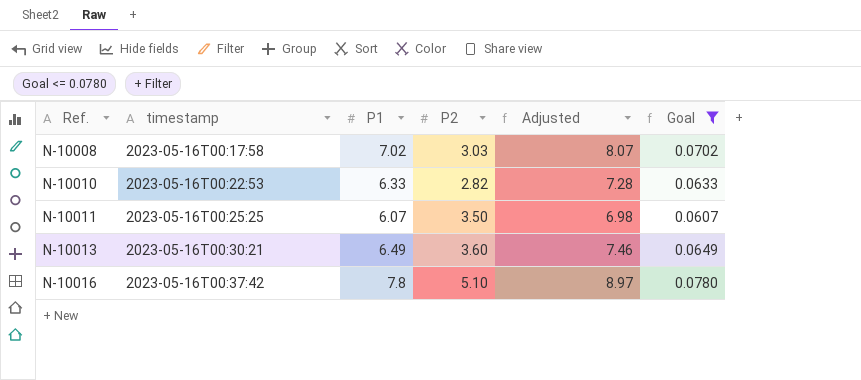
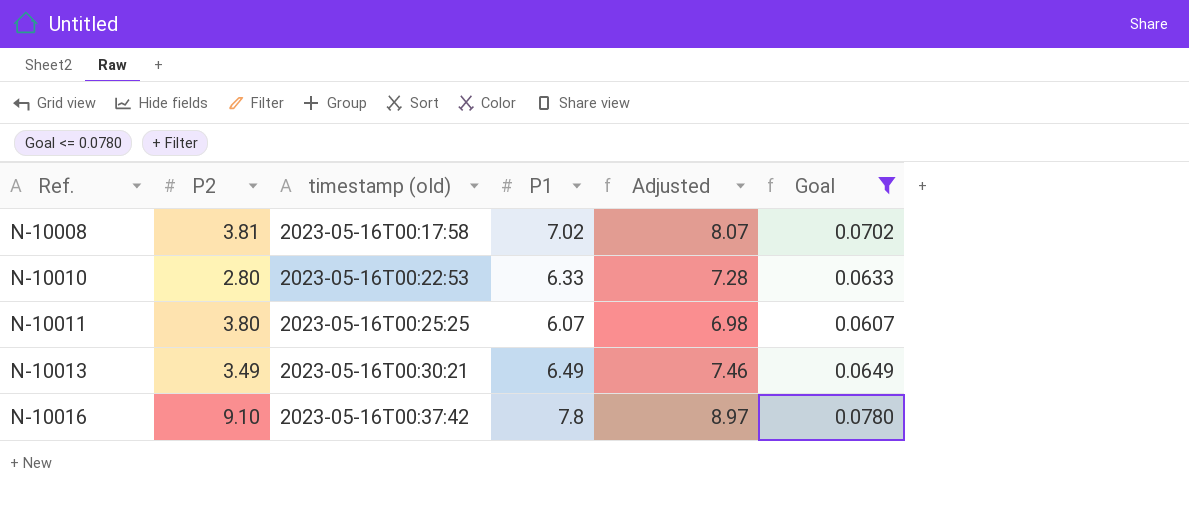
column P2 | position: 4 -> 2
column name: timestamp -> timestamp (old)
N-10008 | P2: 3.03 -> 3.81
N-10010 | P2: 2.82 -> 2.80
N-10011 | P2: 3.50 -> 3.80
N-10013 | P2: 3.60 -> 3.49
N-10016 | P2: 5.10 -> 9.10

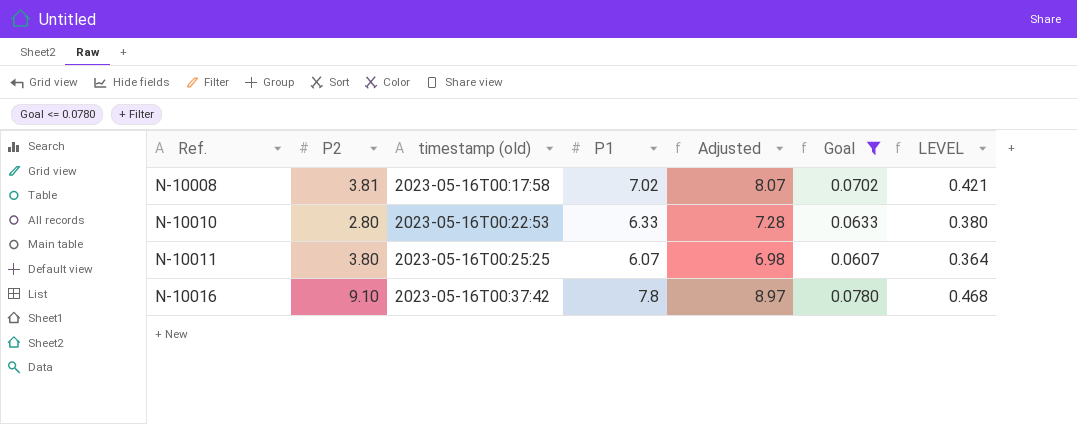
column LEVEL | formula: none -> [P1] * 0.06
row N-10013: 3.49 | 2023-05-16T00:30:21 | 6.49 | 7.46 | 0.0649 -> none

